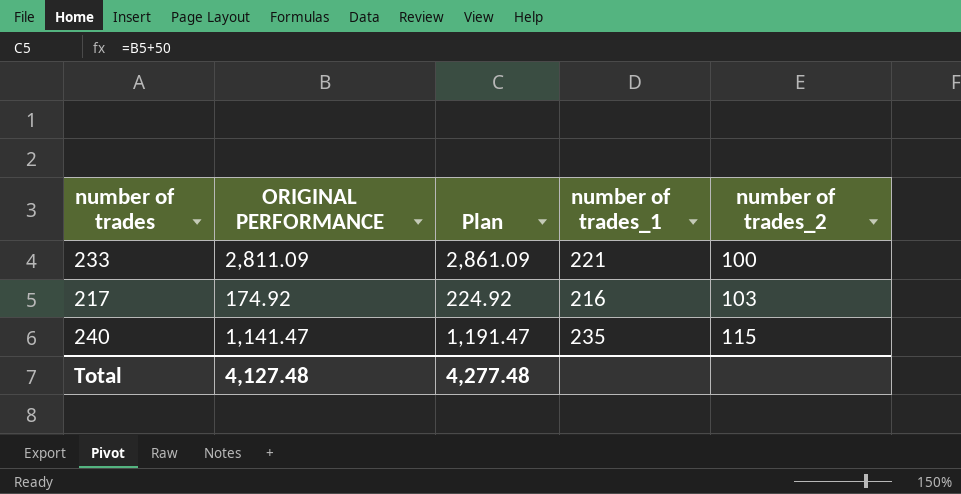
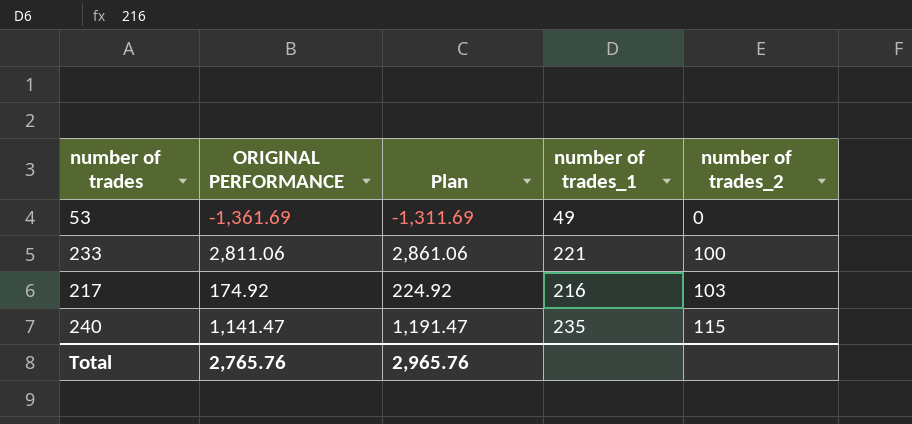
row 53: none -> -1,361.69 | -1,311.69 | 49 | 0
233 | ORIGINAL PERFORMANCE: 2,811.09 -> 2,811.06
233 | Plan: 2,861.09 -> 2,861.06
Total | ORIGINAL PERFORMANCE: 4,127.48 -> 2,765.76
Total | Plan: 4,277.48 -> 2,965.76

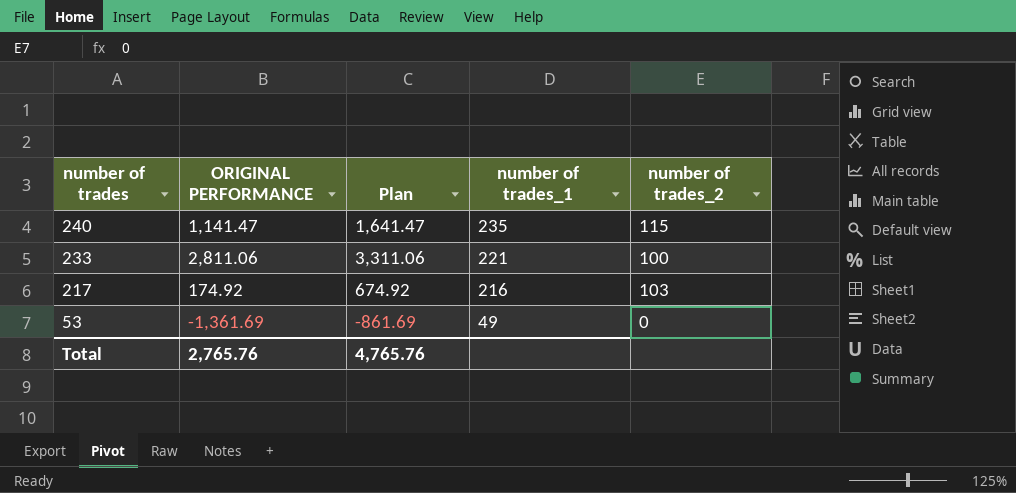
row order: number of trades_2 ascending -> number of trades descending
column Plan | formula: [ORIGINAL PERFORMANCE] + 50 -> [ORIGINAL PERFORMANCE] + 500
Total | Plan: 2,965.76 -> 4,765.76

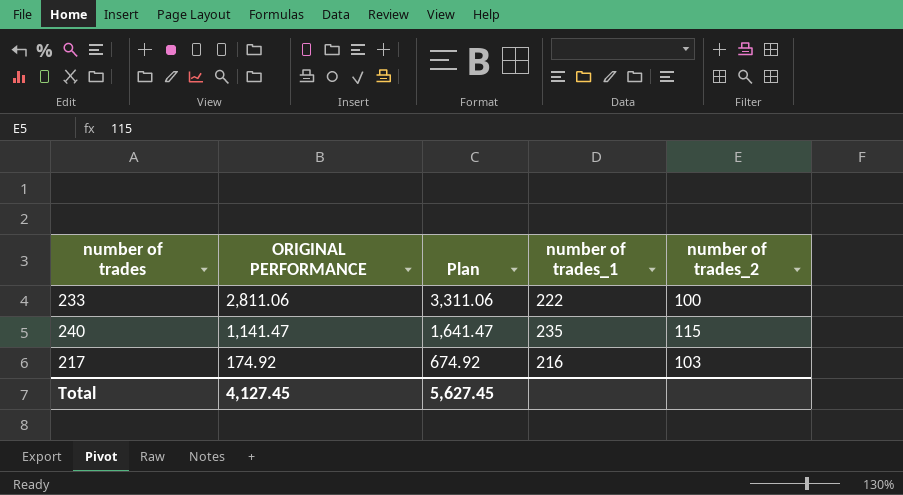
row order: number of trades descending -> ORIGINAL PERFORMANCE descending
row 53: -1,361.69 | -861.69 | 49 | 0 -> none
233 | number of trades_1: 221 -> 222
Total | ORIGINAL PERFORMANCE: 2,765.76 -> 4,127.45
Total | Plan: 4,765.76 -> 5,627.45

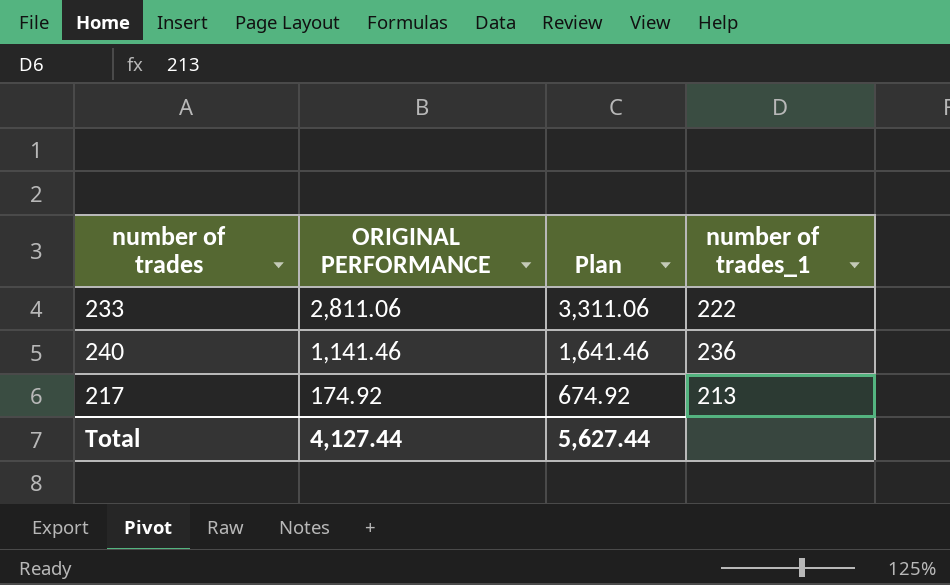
column number of trades_2 | position: 5 -> none
240 | ORIGINAL PERFORMANCE: 1,141.47 -> 1,141.46
240 | Plan: 1,641.47 -> 1,641.46
240 | number of trades_1: 235 -> 236
217 | number of trades_1: 216 -> 213
Total | ORIGINAL PERFORMANCE: 4,127.45 -> 4,127.44
Total | Plan: 5,627.45 -> 5,627.44

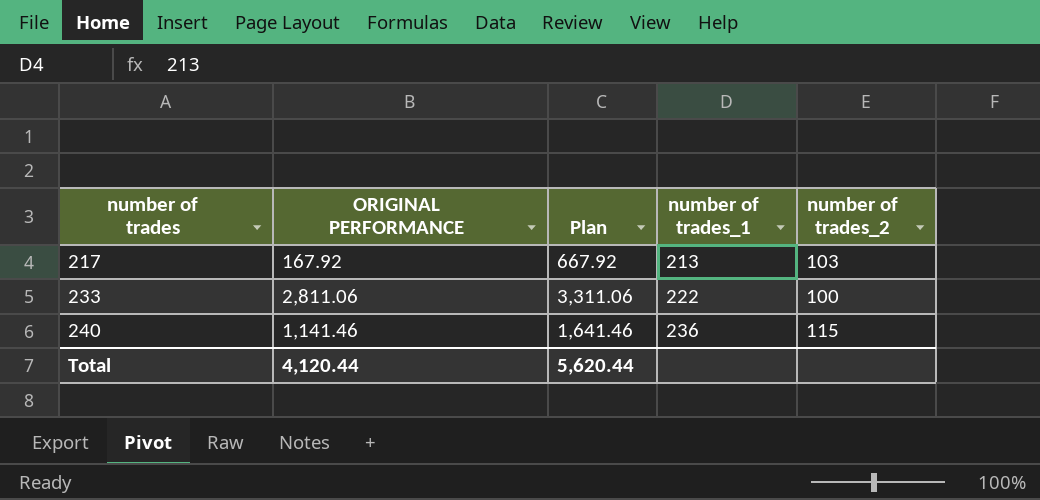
row order: ORIGINAL PERFORMANCE descending -> number of trades ascending
column number of trades_2 | position: none -> 5
217 | ORIGINAL PERFORMANCE: 174.92 -> 167.92
217 | Plan: 674.92 -> 667.92
Total | ORIGINAL PERFORMANCE: 4,127.44 -> 4,120.44
Total | Plan: 5,627.44 -> 5,620.44

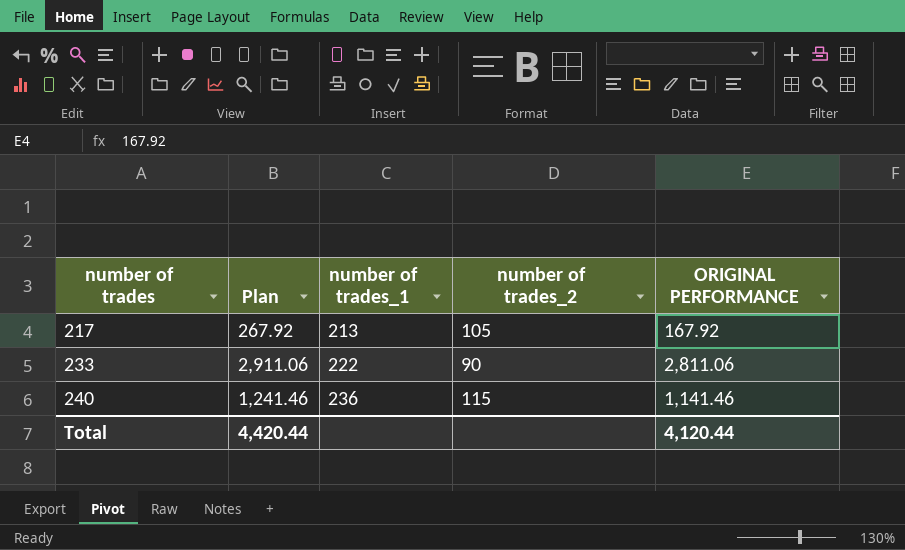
column Plan | formula: [ORIGINAL PERFORMANCE] + 500 -> [ORIGINAL PERFORMANCE] + 100
column ORIGINAL PERFORMANCE | position: 2 -> 5
217 | number of trades_2: 103 -> 105
233 | number of trades_2: 100 -> 90
Total | Plan: 5,620.44 -> 4,420.44

